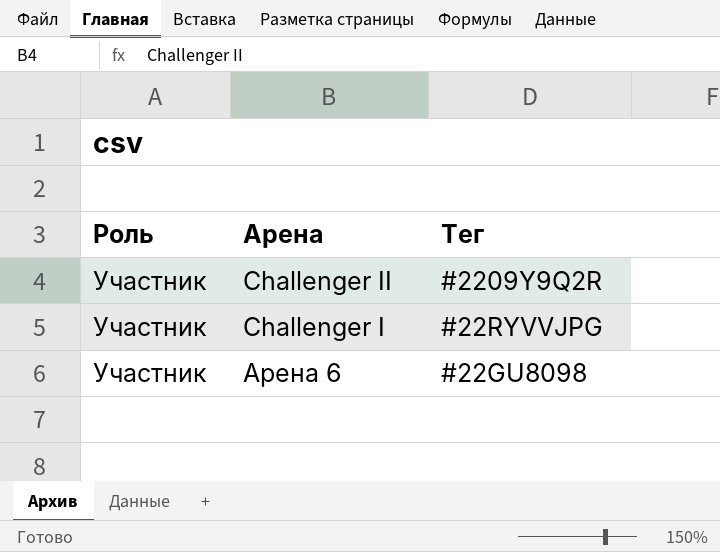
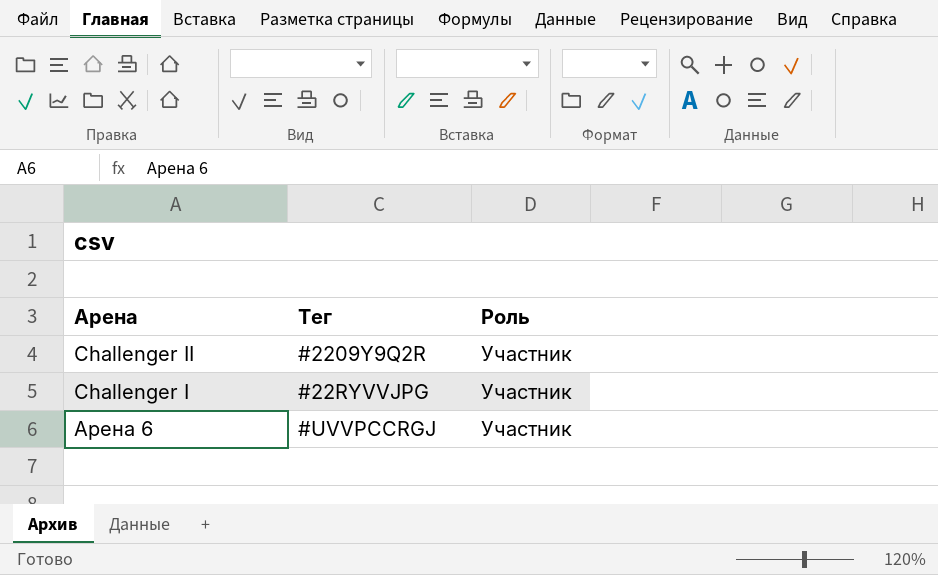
column Роль | position: 1 -> 3
Арена 6 | Тег: #22GU8098 -> #UVVPCCRGJ

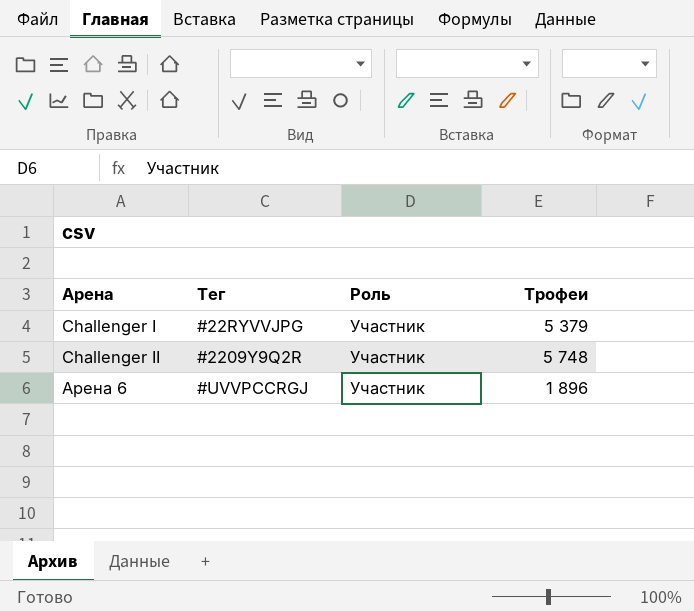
row order: none -> Арена ascending
column Трофеи | position: none -> 4

